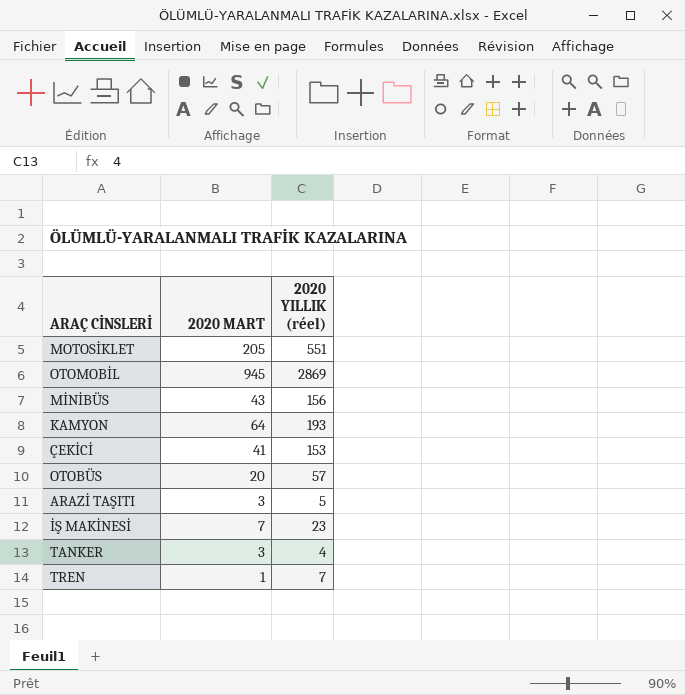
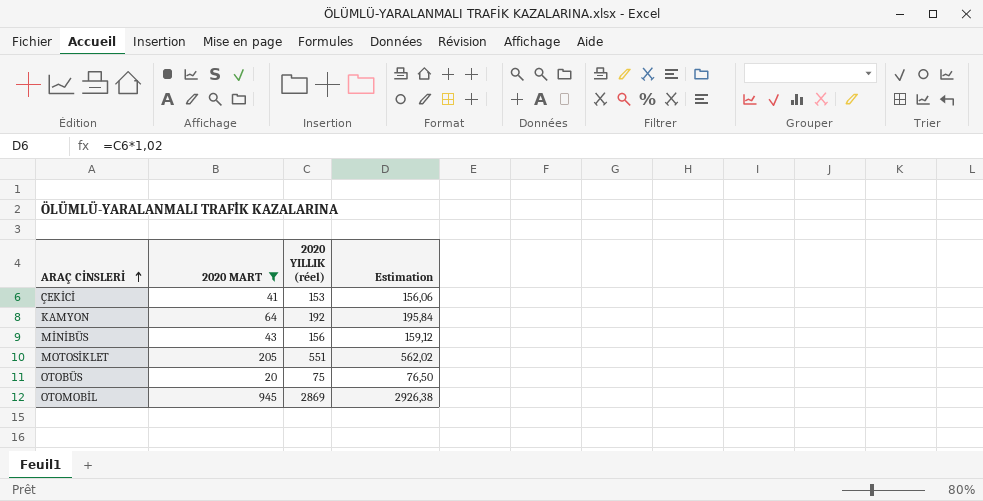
filter: none -> 2020 MART >= 20
row order: none -> ARAÇ CİNSLERİ ascending
column Estimation | formula: none -> [2020 YILLIK (réel)] * 1,02
KAMYON | 2020 YILLIK (réel): 193 -> 192
OTOBÜS | 2020 YILLIK (réel): 57 -> 75

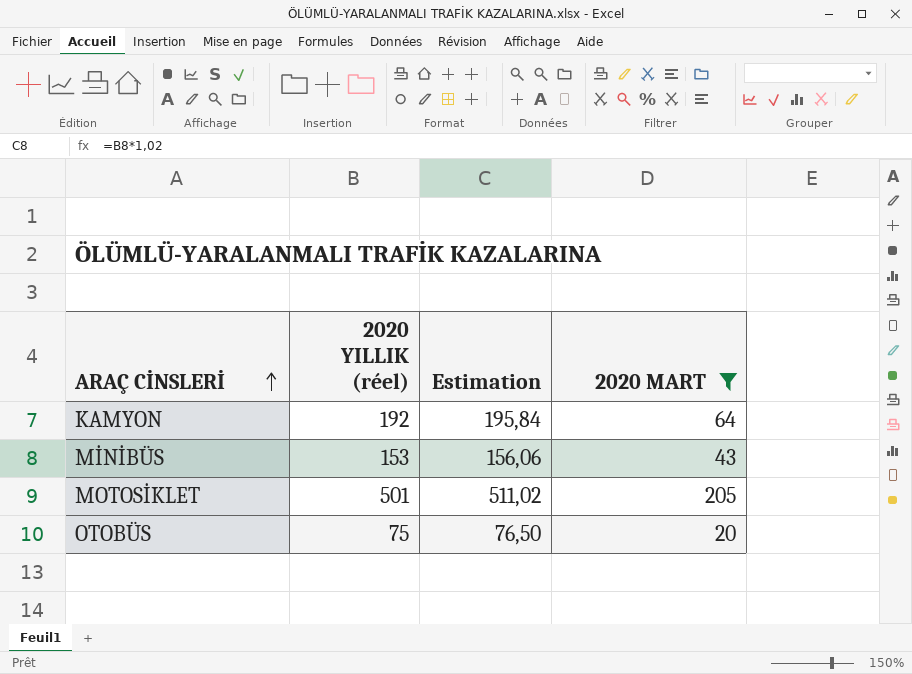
column 2020 MART | position: 2 -> 4
row ÇEKİCİ: 41 | 153 | 156,06 -> none
row OTOMOBİL: 945 | 2869 | 2926,38 -> none
MİNİBÜS | 2020 YILLIK (réel): 156 -> 153
MİNİBÜS | Estimation: 159,12 -> 156,06
MOTOSİKLET | 2020 YILLIK (réel): 551 -> 501
MOTOSİKLET | Estimation: 562,02 -> 511,02

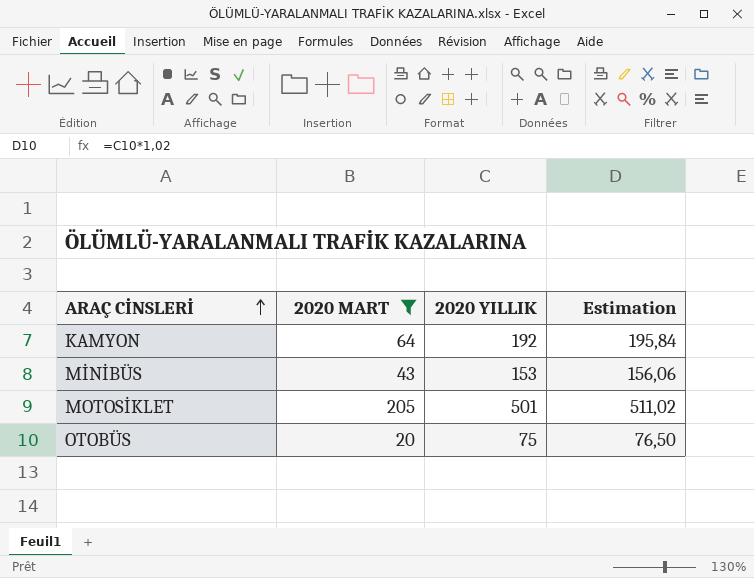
column 2020 MART | position: 4 -> 2
column name: 2020 YILLIK (réel) -> 2020 YILLIK

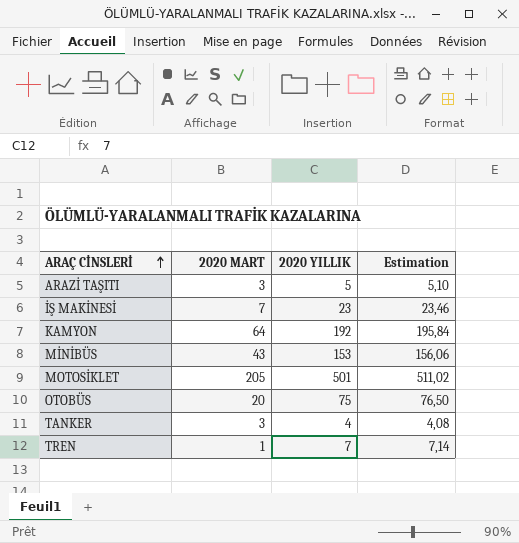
filter: 2020 MART >= 20 -> none

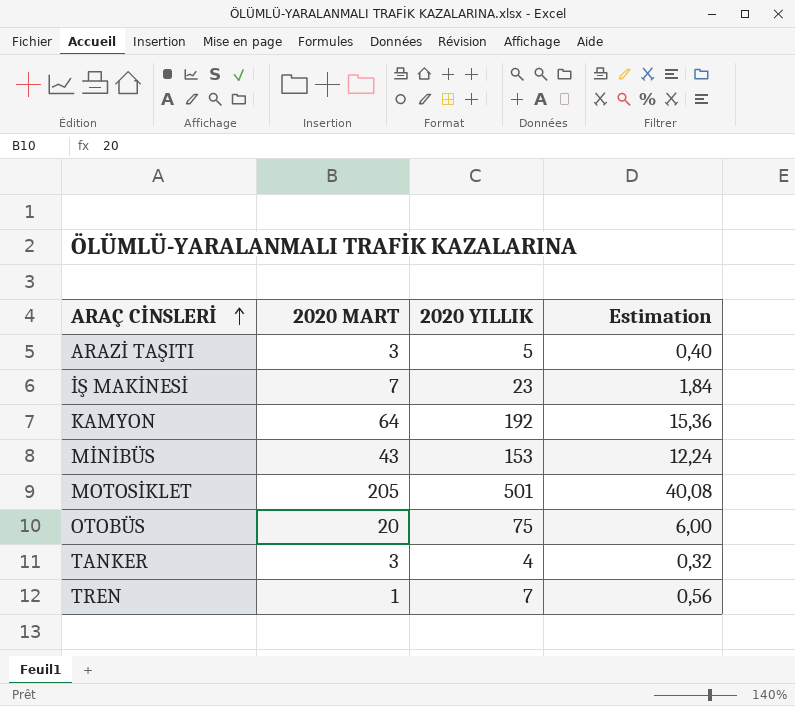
column Estimation | formula: [2020 YILLIK] * 1,02 -> [2020 YILLIK] * 0,08

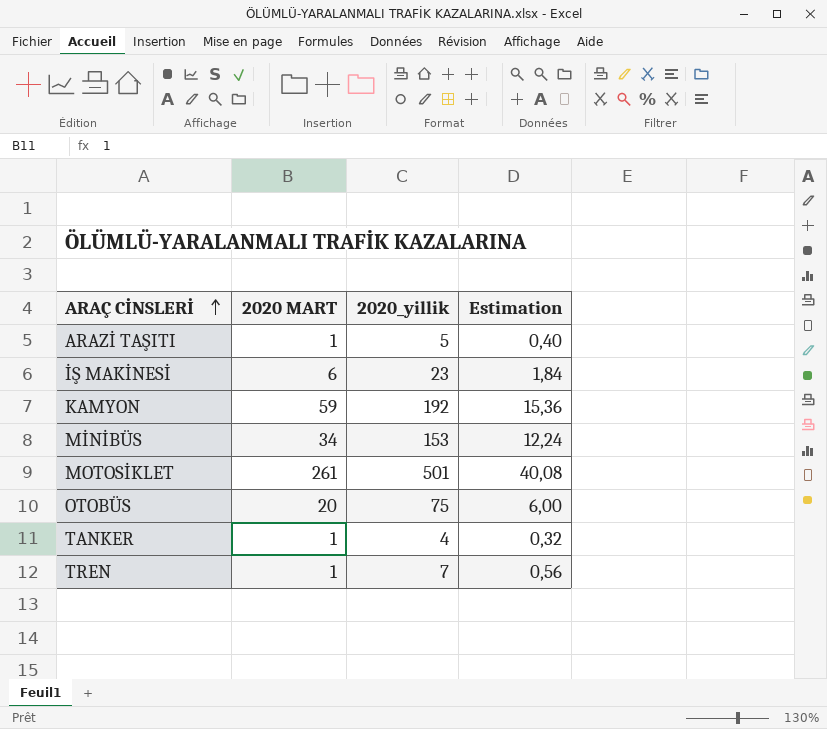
column name: 2020 YILLIK -> 2020_yillik
ARAZİ TAŞITI | 2020 MART: 3 -> 1
İŞ MAKİNESİ | 2020 MART: 7 -> 6
KAMYON | 2020 MART: 64 -> 59
MİNİBÜS | 2020 MART: 43 -> 34
MOTOSİKLET | 2020 MART: 205 -> 261
TANKER | 2020 MART: 3 -> 1

